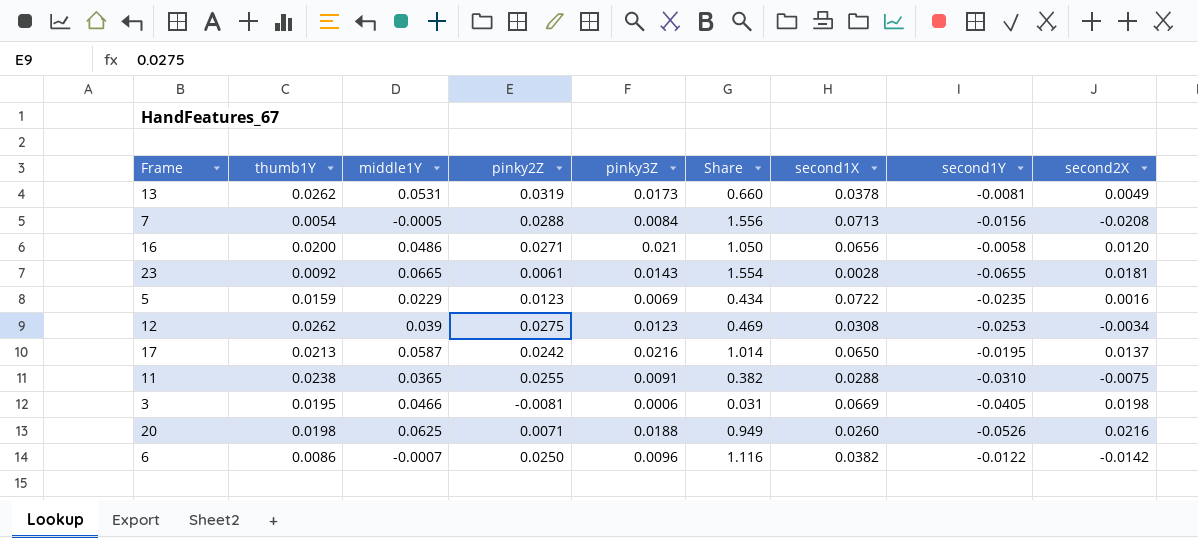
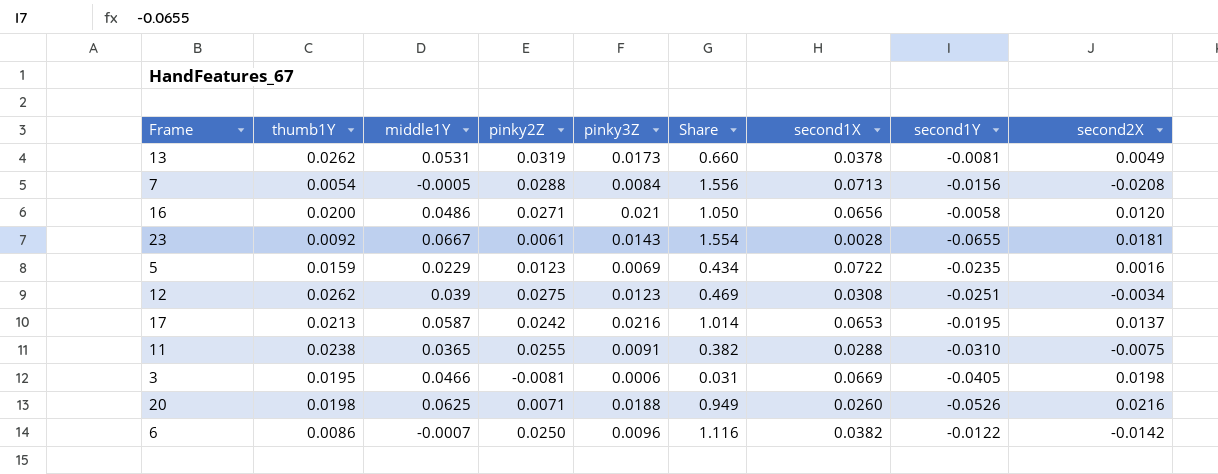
23 | middle1Y: 0.0665 -> 0.0667
12 | second1Y: -0.0253 -> -0.0251
17 | second1X: 0.0650 -> 0.0653

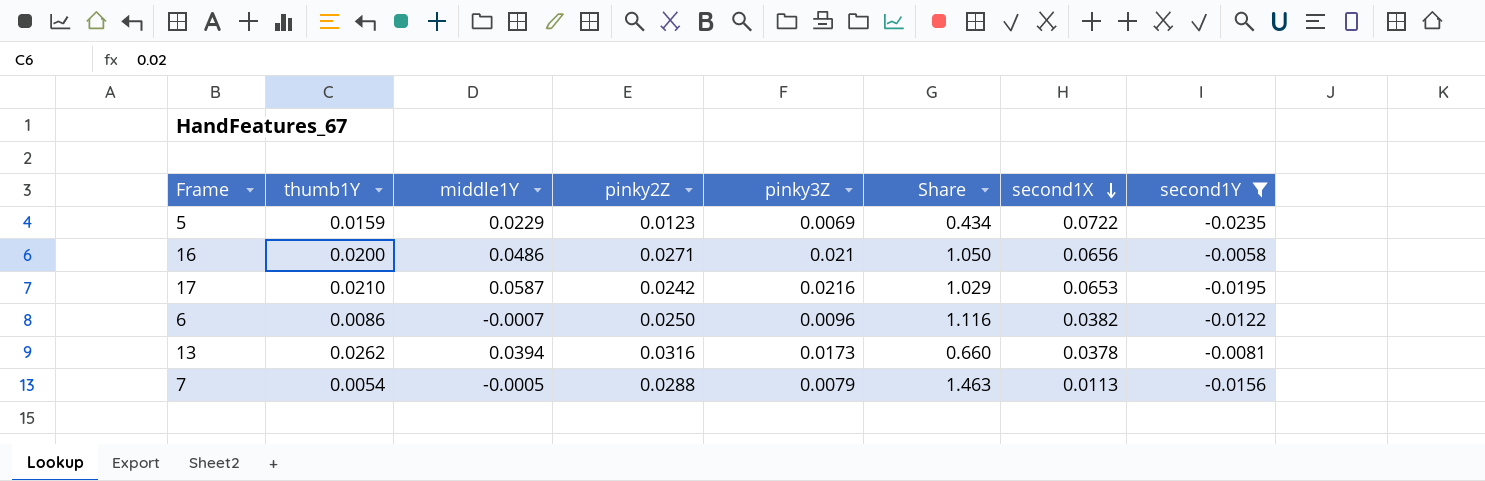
filter: none -> second1Y >= -0.0235
row order: none -> second1X descending
column second2X | position: 9 -> none
17 | thumb1Y: 0.0213 -> 0.0210
17 | Share: 1.014 -> 1.029
13 | middle1Y: 0.0531 -> 0.0394
13 | pinky2Z: 0.0319 -> 0.0316
7 | pinky3Z: 0.0084 -> 0.0079
7 | Share: 1.556 -> 1.463
7 | second1X: 0.0713 -> 0.0113

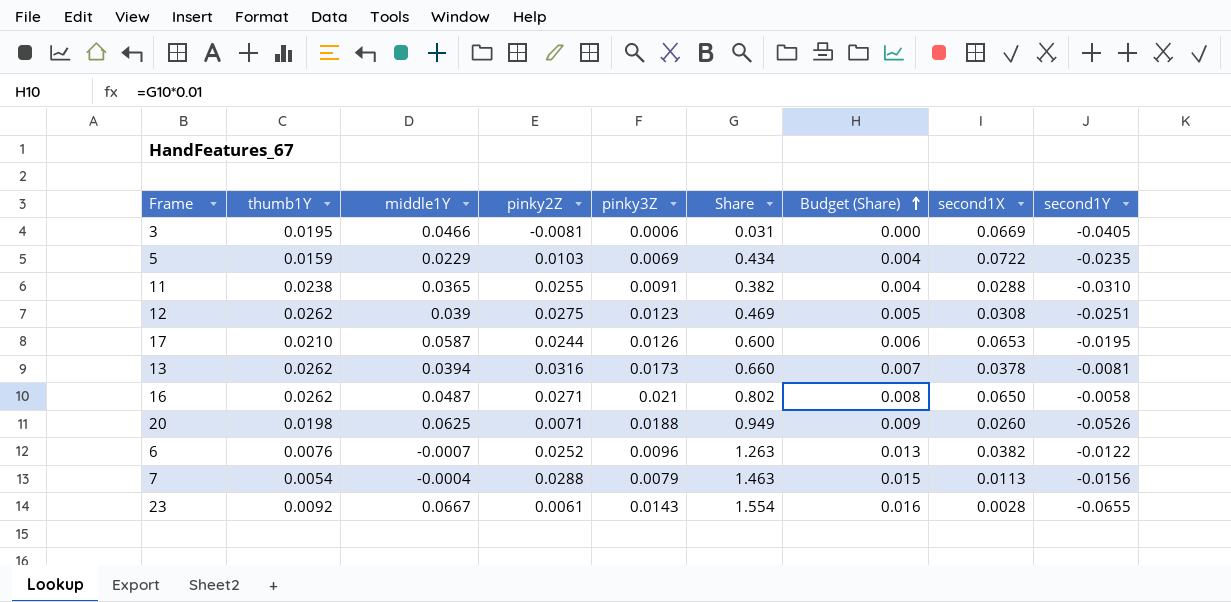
filter: second1Y >= -0.0235 -> none
row order: second1X descending -> Budget (Share) ascending
column Budget (Share) | formula: none -> [Share] * 0.01
5 | pinky2Z: 0.0123 -> 0.0103
17 | pinky2Z: 0.0242 -> 0.0244
17 | pinky3Z: 0.0216 -> 0.0126
17 | Share: 1.029 -> 0.600
16 | thumb1Y: 0.0200 -> 0.0262
16 | middle1Y: 0.0486 -> 0.0487
16 | Share: 1.050 -> 0.802
16 | second1X: 0.0656 -> 0.0650
6 | thumb1Y: 0.0086 -> 0.0076
6 | pinky2Z: 0.0250 -> 0.0252
6 | Share: 1.116 -> 1.263
7 | middle1Y: -0.0005 -> -0.0004

